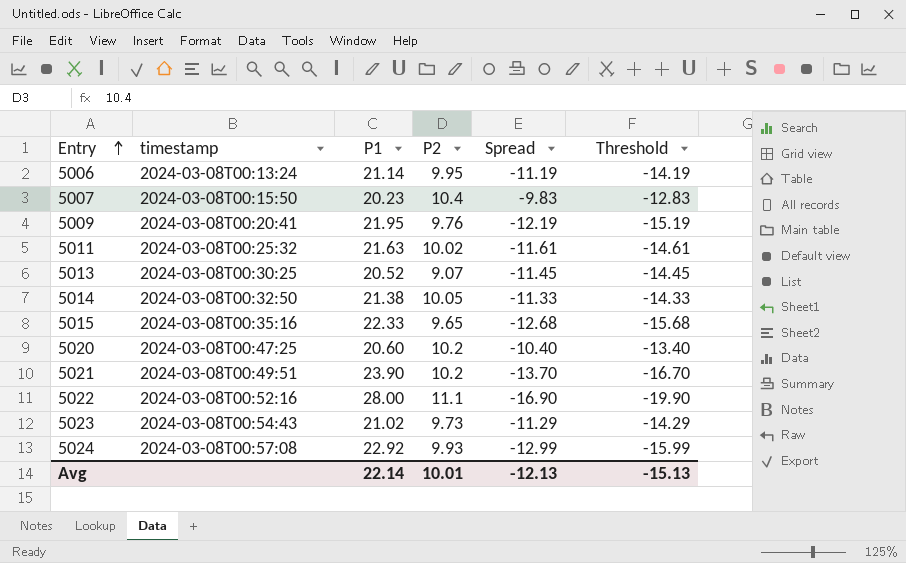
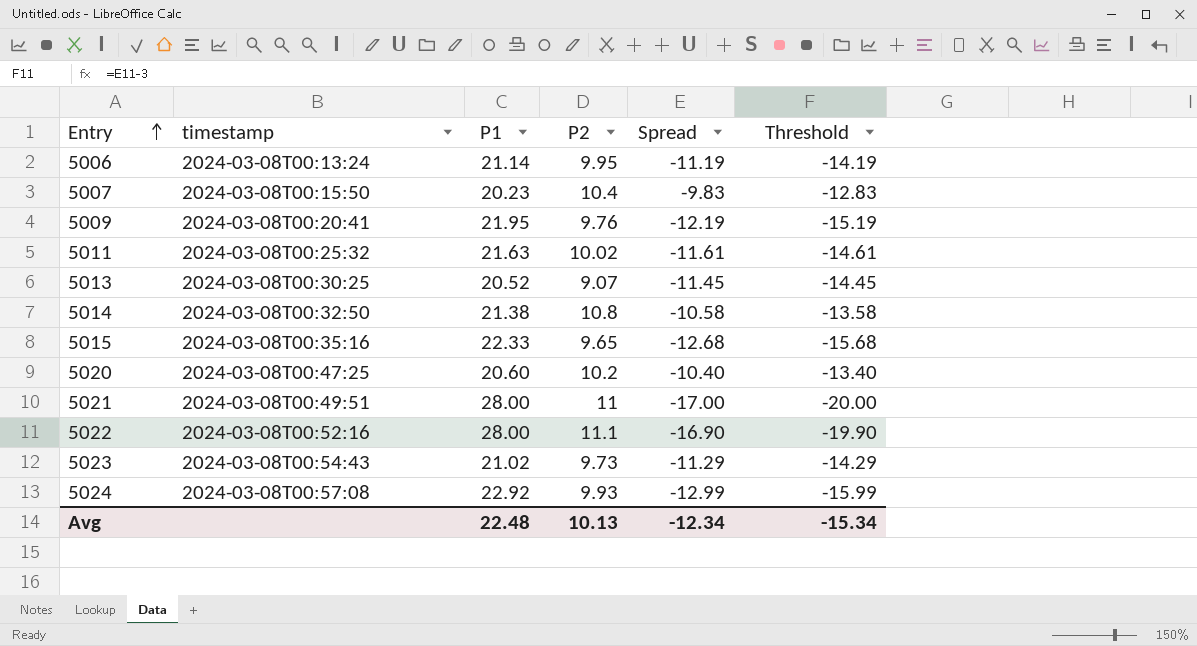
5014 | P2: 10.05 -> 10.8
5014 | Spread: -11.33 -> -10.58
5014 | Threshold: -14.33 -> -13.58
5021 | P1: 23.90 -> 28.00
5021 | P2: 10.2 -> 11
5021 | Spread: -13.70 -> -17.00
5021 | Threshold: -16.70 -> -20.00
Avg | P1: 22.14 -> 22.48
Avg | P2: 10.01 -> 10.13
Avg | Spread: -12.13 -> -12.34
Avg | Threshold: -15.13 -> -15.34

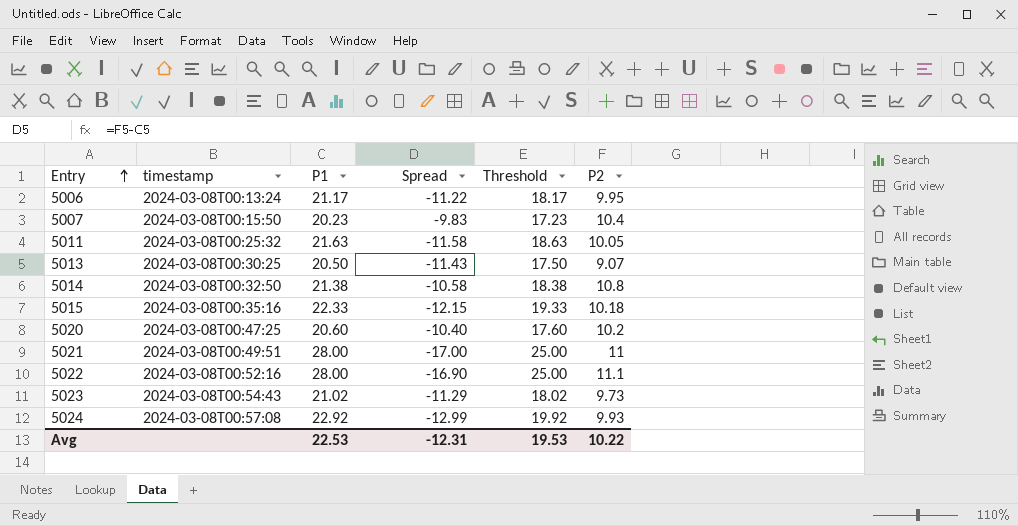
column Threshold | formula: [Spread] - 3 -> [P1] - 3
column P2 | position: 4 -> 6
row 5009: 2024-03-08T00:20:41 | 21.95 | 9.76 | -12.19 | -15.19 -> none
5006 | P1: 21.14 -> 21.17
5006 | Spread: -11.19 -> -11.22
5011 | Spread: -11.61 -> -11.58
5011 | P2: 10.02 -> 10.05
5013 | P1: 20.52 -> 20.50
5013 | Spread: -11.45 -> -11.43
5015 | Spread: -12.68 -> -12.15
5015 | P2: 9.65 -> 10.18
Avg | P1: 22.48 -> 22.53
Avg | Spread: -12.34 -> -12.31
Avg | Threshold: -15.34 -> 19.53
Avg | P2: 10.13 -> 10.22

